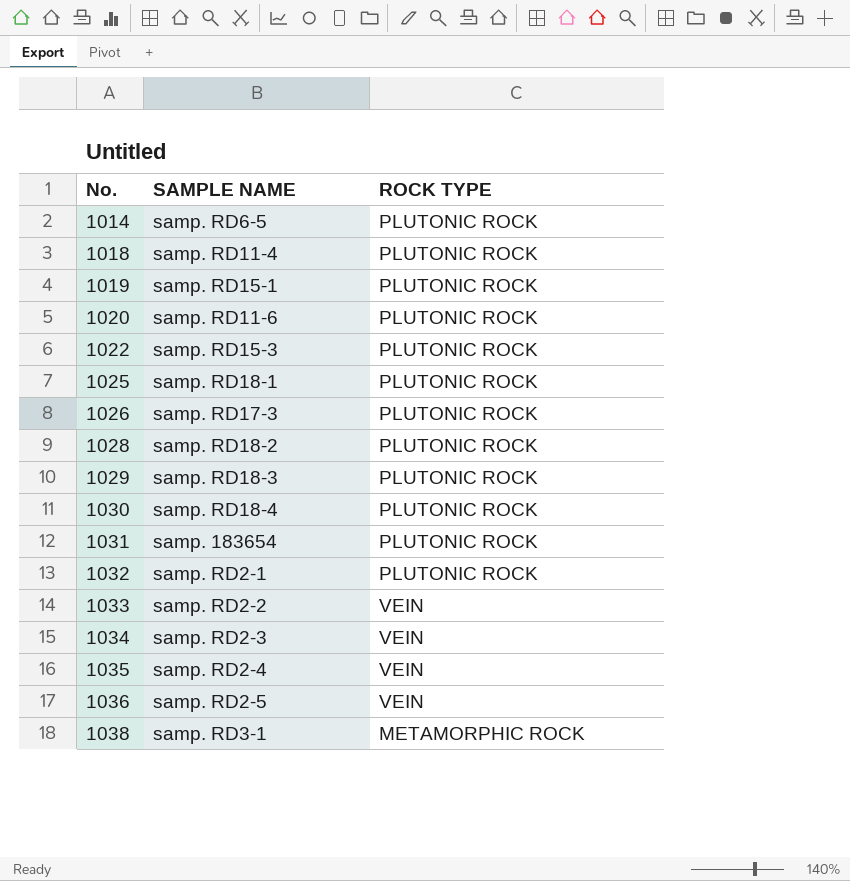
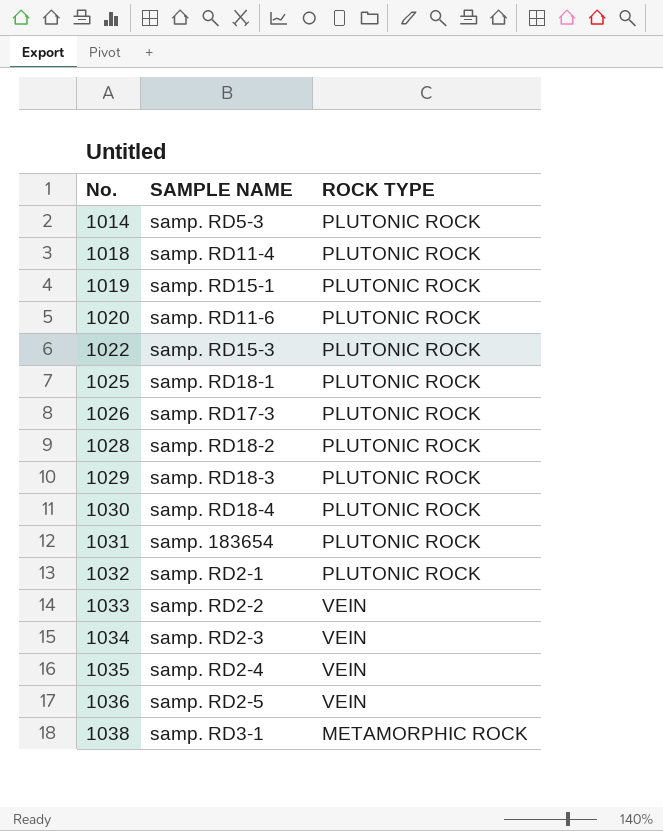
1014 | SAMPLE NAME: samp. RD6-5 -> samp. RD5-3

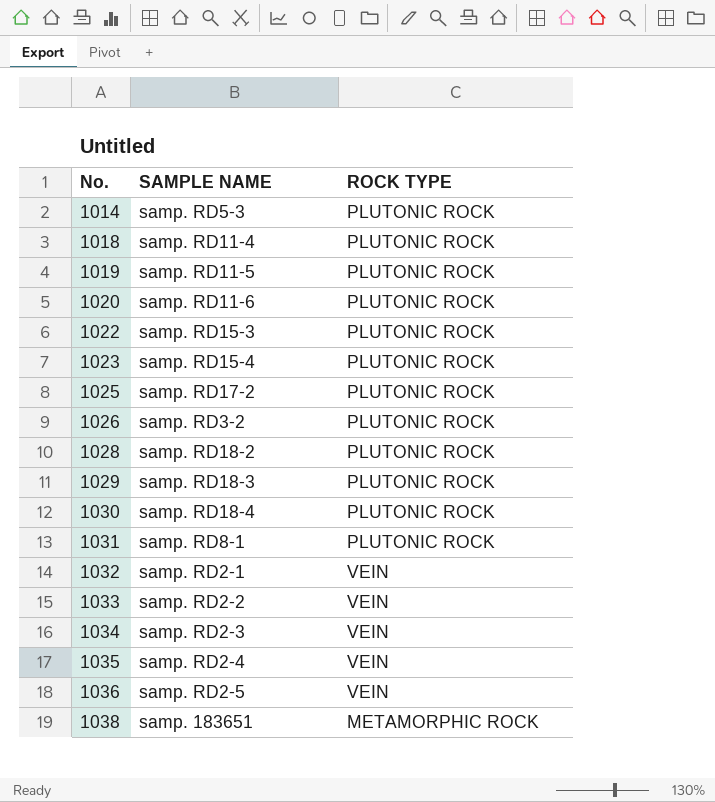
1019 | SAMPLE NAME: samp. RD15-1 -> samp. RD11-5
row 1023: none -> samp. RD15-4 | PLUTONIC ROCK
1025 | SAMPLE NAME: samp. RD18-1 -> samp. RD17-2
1026 | SAMPLE NAME: samp. RD17-3 -> samp. RD3-2
1031 | SAMPLE NAME: samp. 183654 -> samp. RD8-1
1032 | ROCK TYPE: PLUTONIC ROCK -> VEIN
1038 | SAMPLE NAME: samp. RD3-1 -> samp. 183651

